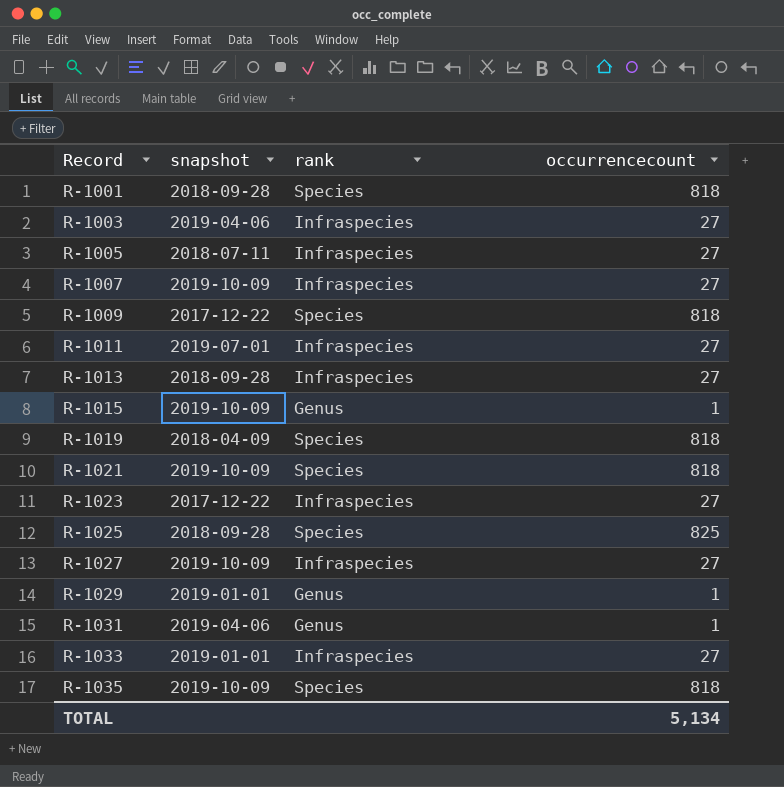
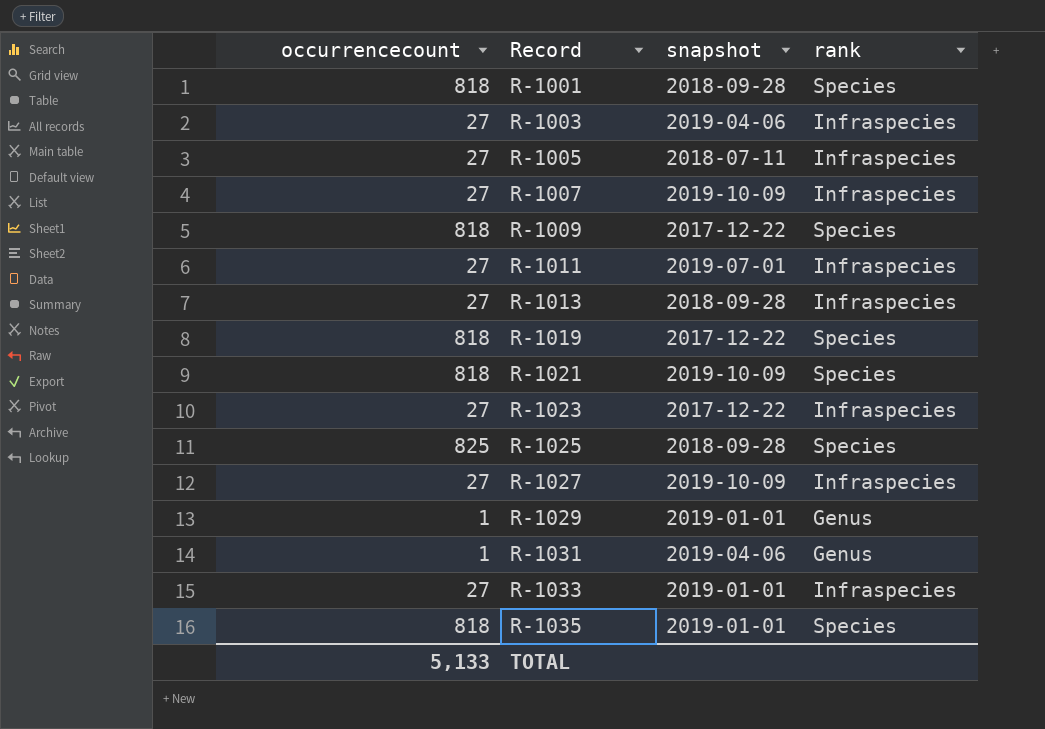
column occurrencecount | position: 4 -> 1
row R-1015: 2019-10-09 | Genus | 1 -> none
R-1019 | snapshot: 2018-04-09 -> 2017-12-22
R-1035 | snapshot: 2019-10-09 -> 2019-01-01
TOTAL | occurrencecount: 5,134 -> 5,133

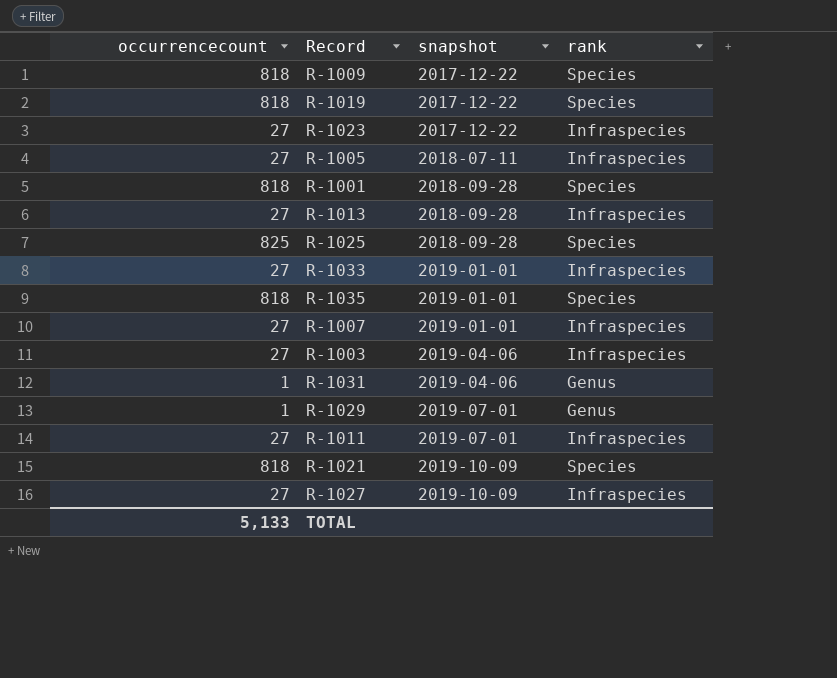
row order: Record ascending -> snapshot ascending
R-1007 | snapshot: 2019-10-09 -> 2019-01-01
R-1029 | snapshot: 2019-01-01 -> 2019-07-01

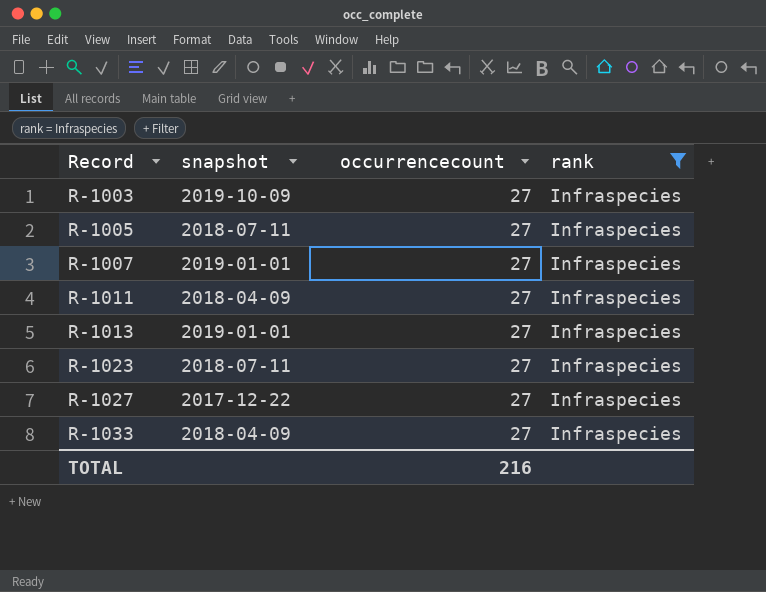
filter: none -> rank = Infraspecies
row order: snapshot ascending -> Record ascending
column occurrencecount | position: 1 -> 3
R-1003 | snapshot: 2019-04-06 -> 2019-10-09
R-1011 | snapshot: 2019-07-01 -> 2018-04-09
R-1013 | snapshot: 2018-09-28 -> 2019-01-01
R-1023 | snapshot: 2017-12-22 -> 2018-07-11
R-1027 | snapshot: 2019-10-09 -> 2017-12-22
R-1033 | snapshot: 2019-01-01 -> 2018-04-09
TOTAL | occurrencecount: 5,133 -> 216

